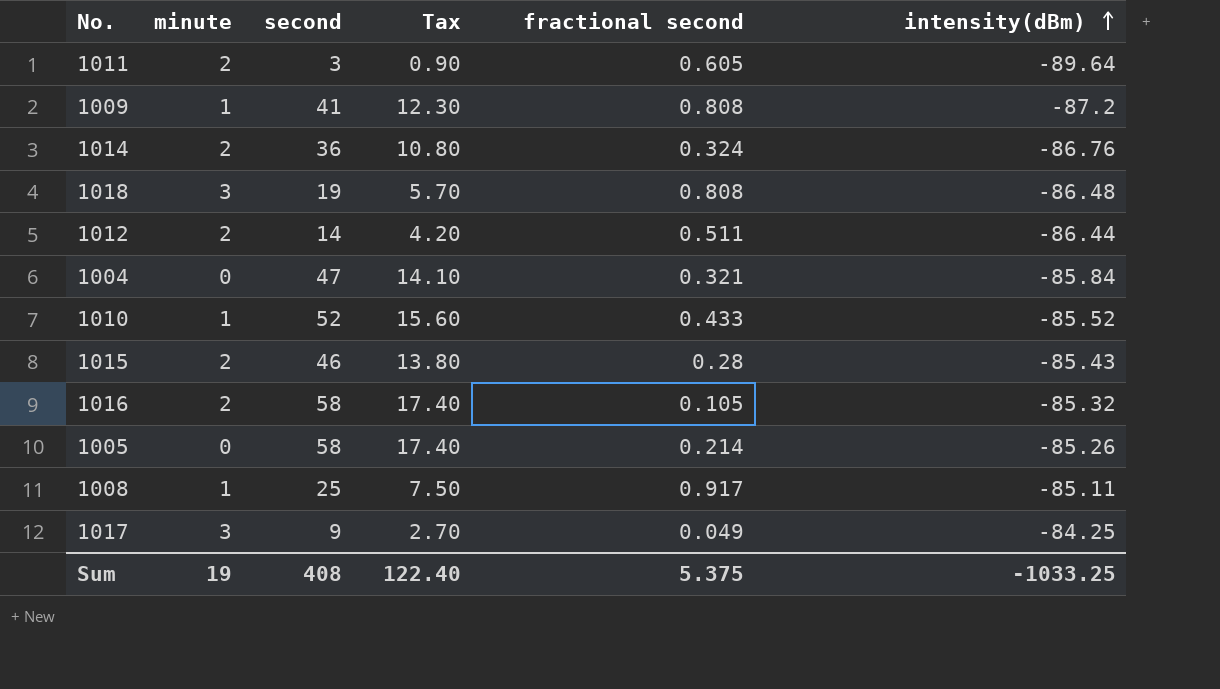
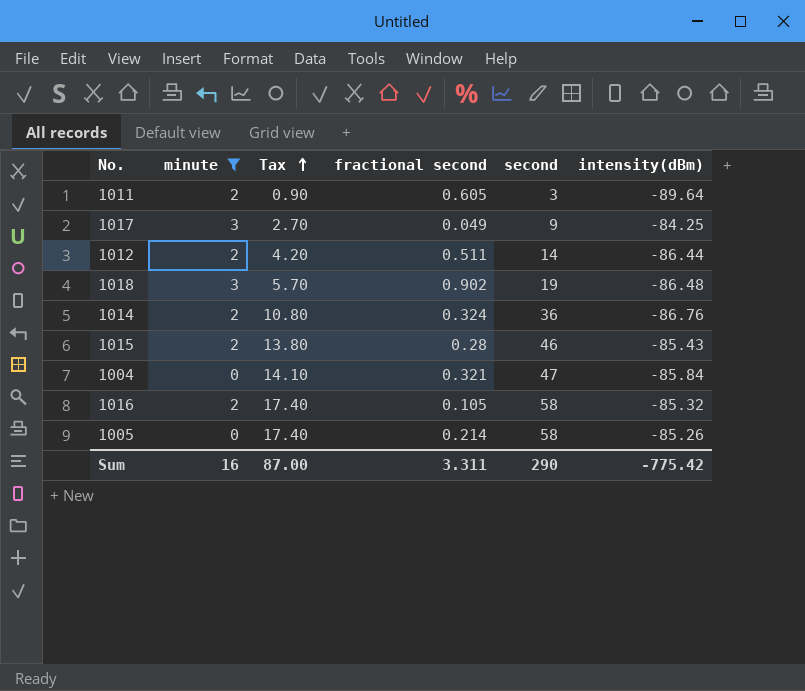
filter: none -> minute != 1
row order: intensity(dBm) ascending -> Tax ascending
column second | position: 3 -> 5
1018 | fractional second: 0.808 -> 0.902
Sum | minute: 19 -> 16
Sum | Tax: 122.40 -> 87.00
Sum | fractional second: 5.375 -> 3.311
Sum | second: 408 -> 290
Sum | intensity(dBm): -1033.25 -> -775.42

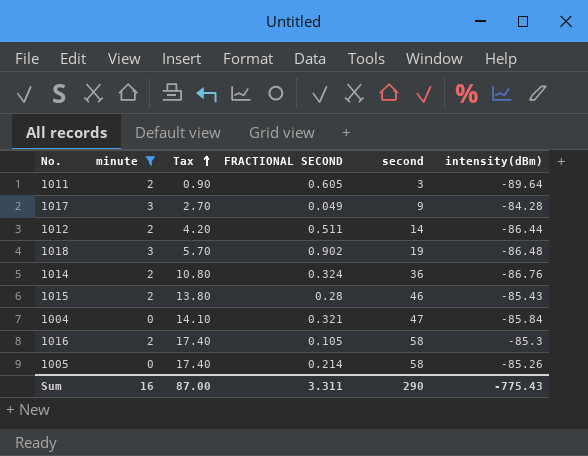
column name: fractional second -> FRACTIONAL SECOND
1017 | intensity(dBm): -84.25 -> -84.28
1016 | intensity(dBm): -85.32 -> -85.3
Sum | intensity(dBm): -775.42 -> -775.43

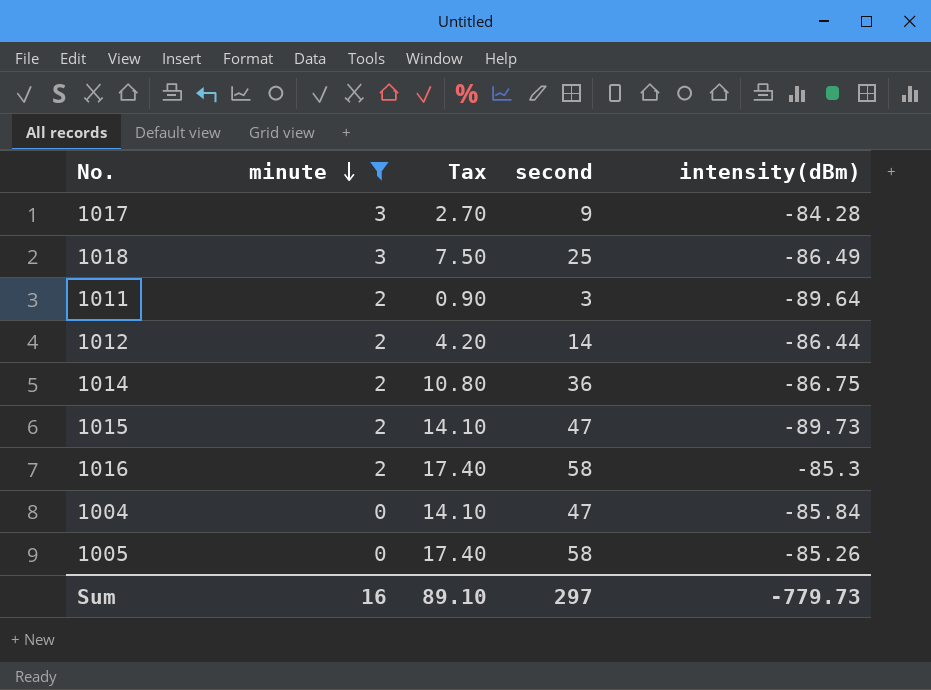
row order: Tax ascending -> minute descending
column FRACTIONAL SECOND | position: 4 -> none
1018 | Tax: 5.70 -> 7.50
1018 | second: 19 -> 25
1018 | intensity(dBm): -86.48 -> -86.49
1014 | intensity(dBm): -86.76 -> -86.75
1015 | Tax: 13.80 -> 14.10
1015 | second: 46 -> 47
1015 | intensity(dBm): -85.43 -> -89.73
Sum | Tax: 87.00 -> 89.10
Sum | second: 290 -> 297
Sum | intensity(dBm): -775.43 -> -779.73

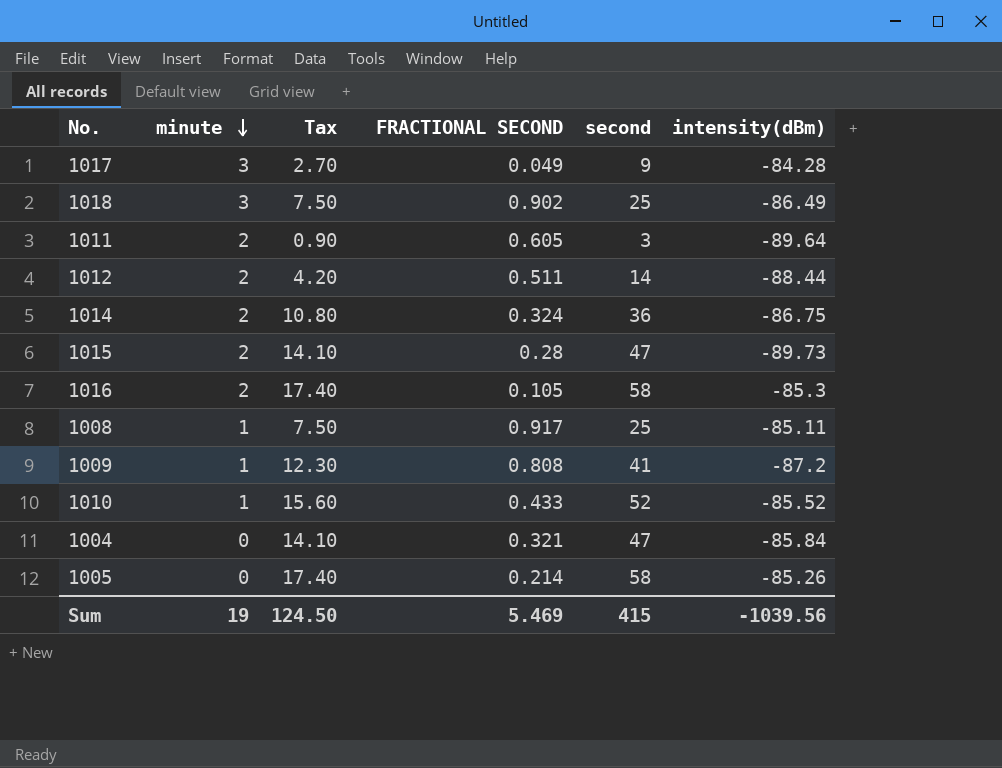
filter: minute != 1 -> none
column FRACTIONAL SECOND | position: none -> 4
1012 | intensity(dBm): -86.44 -> -88.44
Sum | minute: 16 -> 19
Sum | Tax: 89.10 -> 124.50
Sum | second: 297 -> 415
Sum | intensity(dBm): -779.73 -> -1039.56

